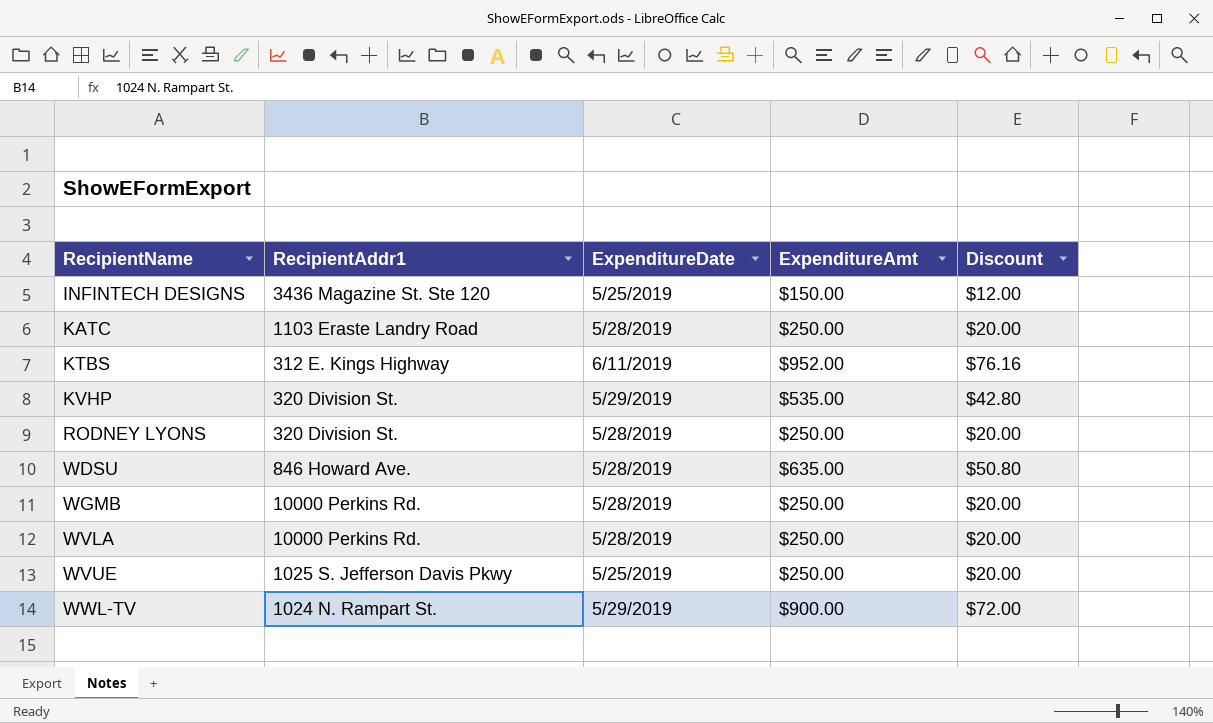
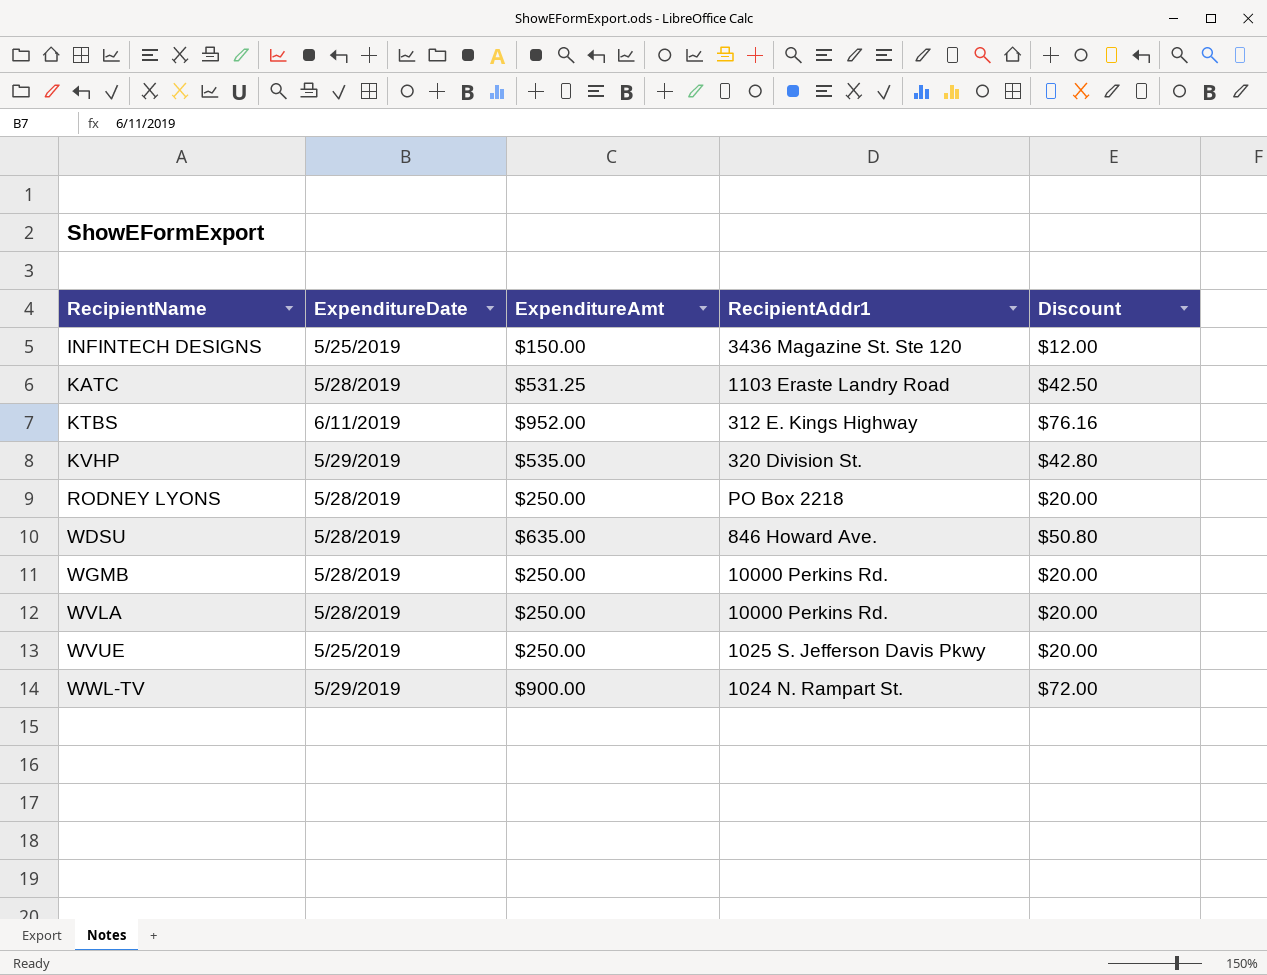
column RecipientAddr1 | position: 2 -> 4
KATC | ExpenditureAmt: $250.00 -> $531.25
KATC | Discount: $20.00 -> $42.50
RODNEY LYONS | RecipientAddr1: 320 Division St. -> PO Box 2218

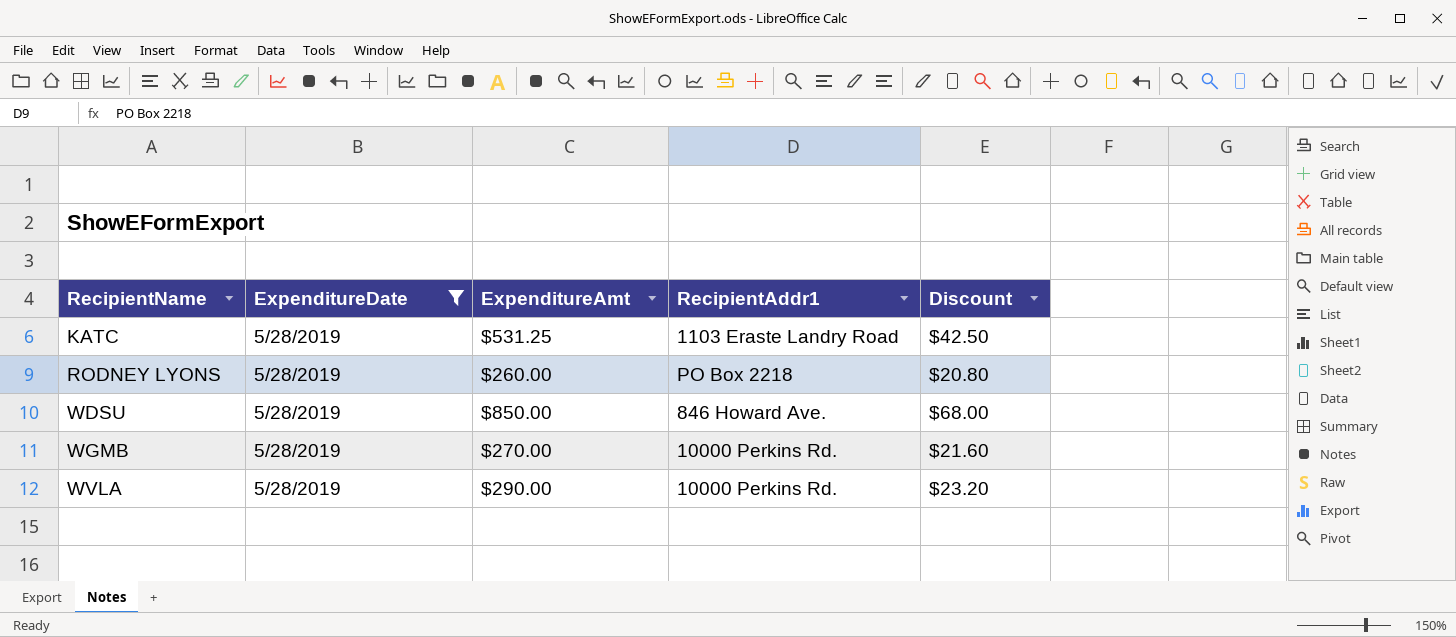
filter: none -> ExpenditureDate = 5/28/2019
RODNEY LYONS | ExpenditureAmt: $250.00 -> $260.00
RODNEY LYONS | Discount: $20.00 -> $20.80
WDSU | ExpenditureAmt: $635.00 -> $850.00
WDSU | Discount: $50.80 -> $68.00
WGMB | ExpenditureAmt: $250.00 -> $270.00
WGMB | Discount: $20.00 -> $21.60
WVLA | ExpenditureAmt: $250.00 -> $290.00
WVLA | Discount: $20.00 -> $23.20

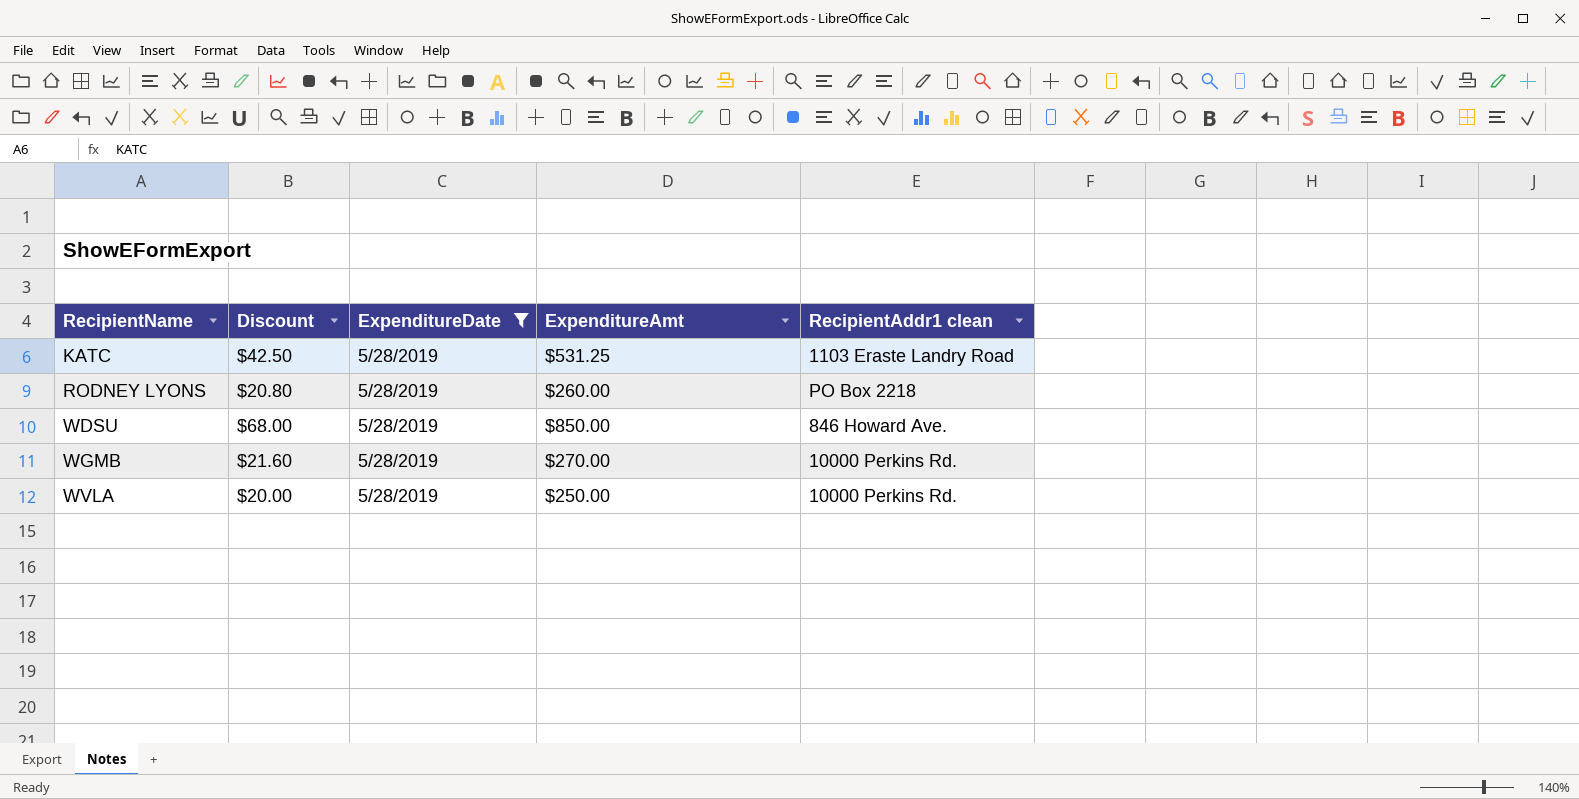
column Discount | position: 5 -> 2
column name: RecipientAddr1 -> RecipientAddr1 clean
WVLA | Discount: $23.20 -> $20.00
WVLA | ExpenditureAmt: $290.00 -> $250.00

